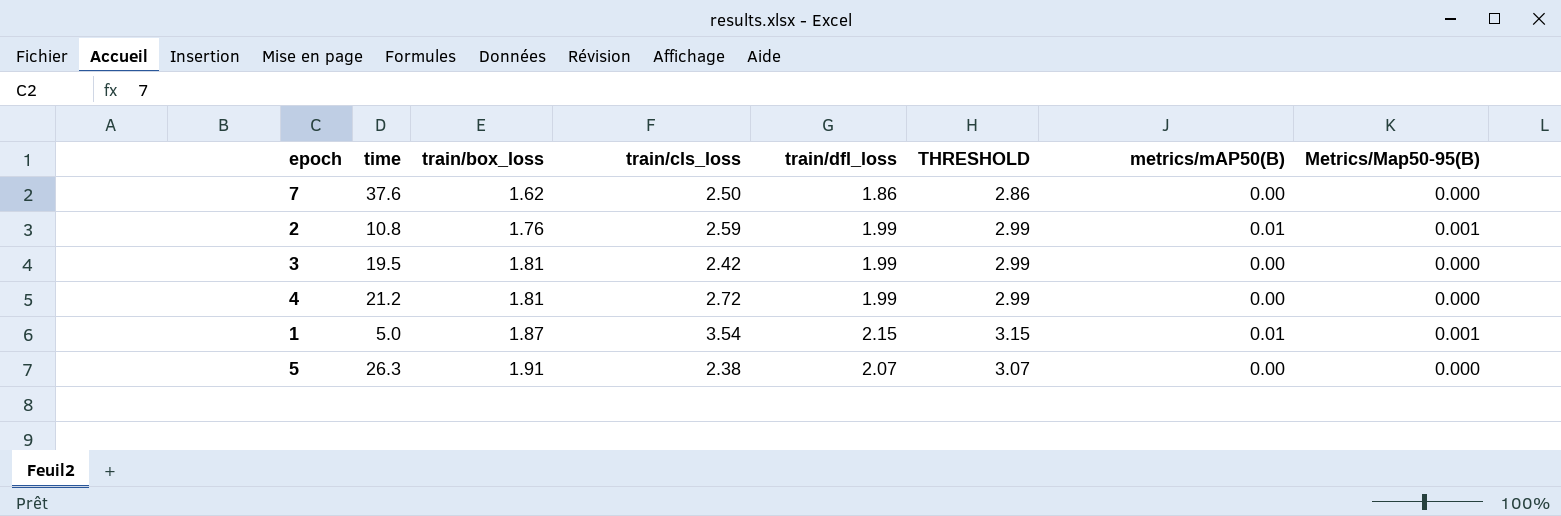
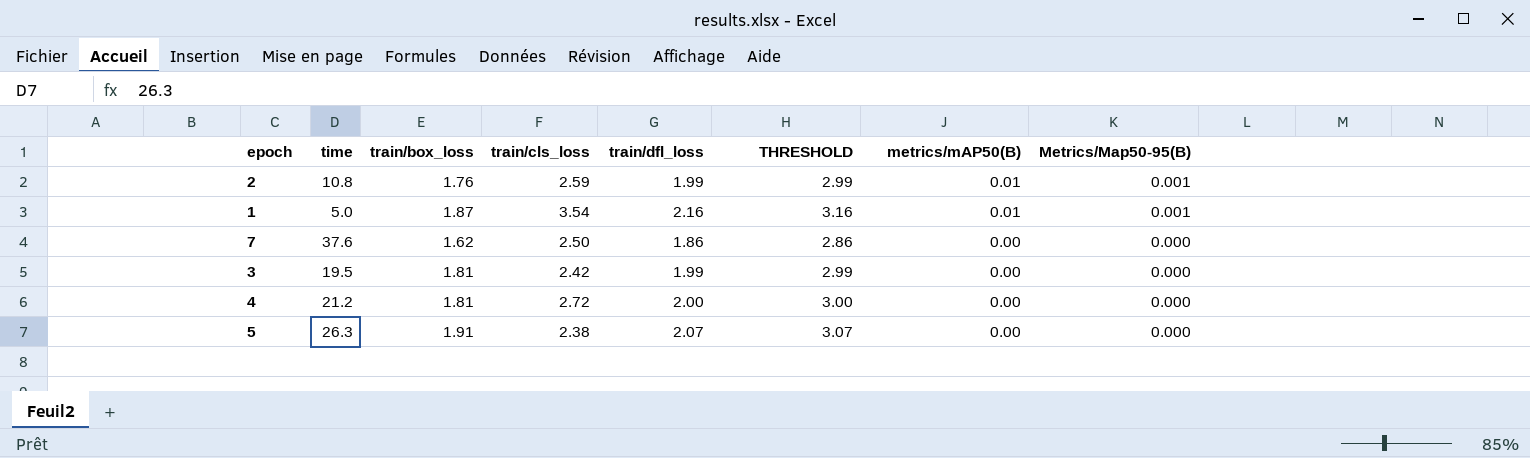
row order: train/box_loss ascending -> metrics/mAP50(B) descending
1 | train/dfl_loss: 2.15 -> 2.16
1 | THRESHOLD: 3.15 -> 3.16
4 | train/dfl_loss: 1.99 -> 2.00
4 | THRESHOLD: 2.99 -> 3.00

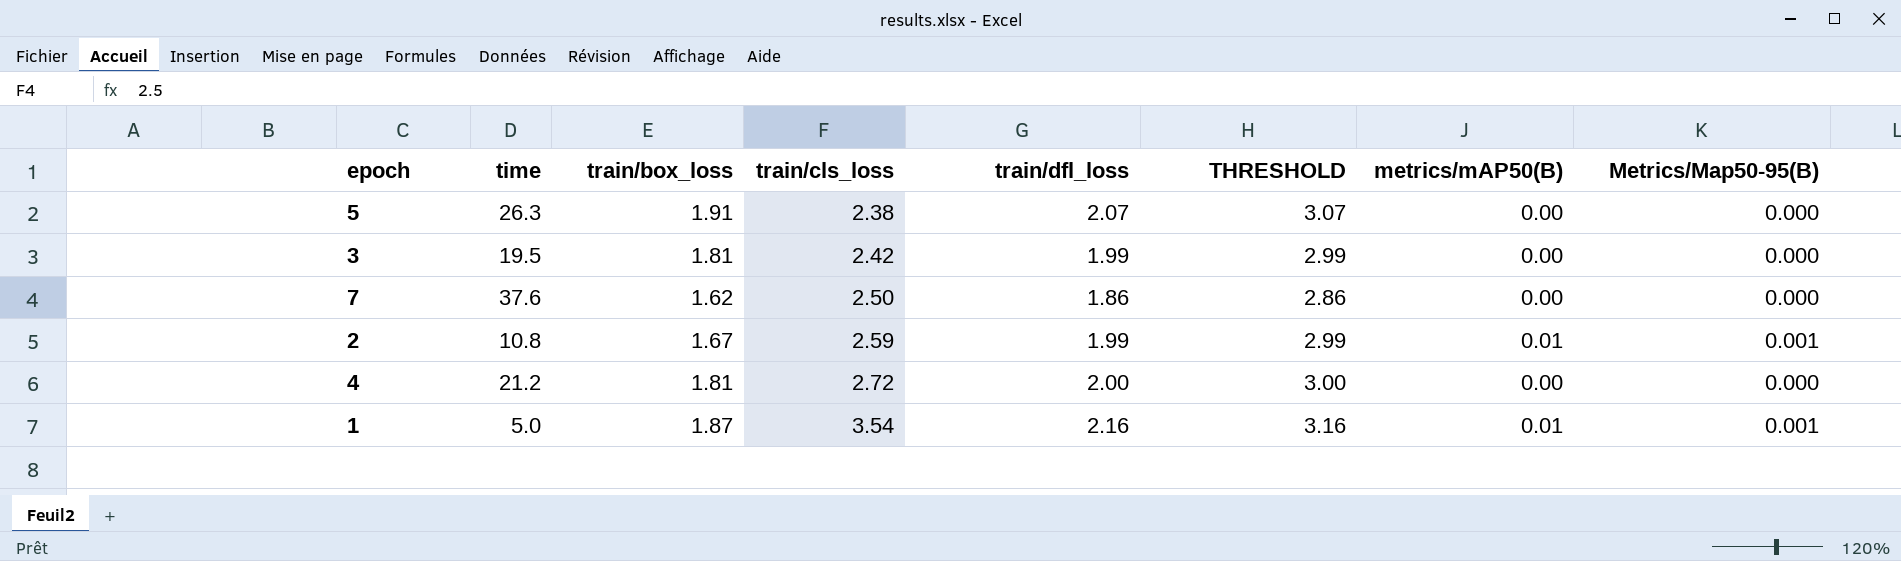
row order: metrics/mAP50(B) descending -> train/cls_loss ascending
2 | train/box_loss: 1.76 -> 1.67

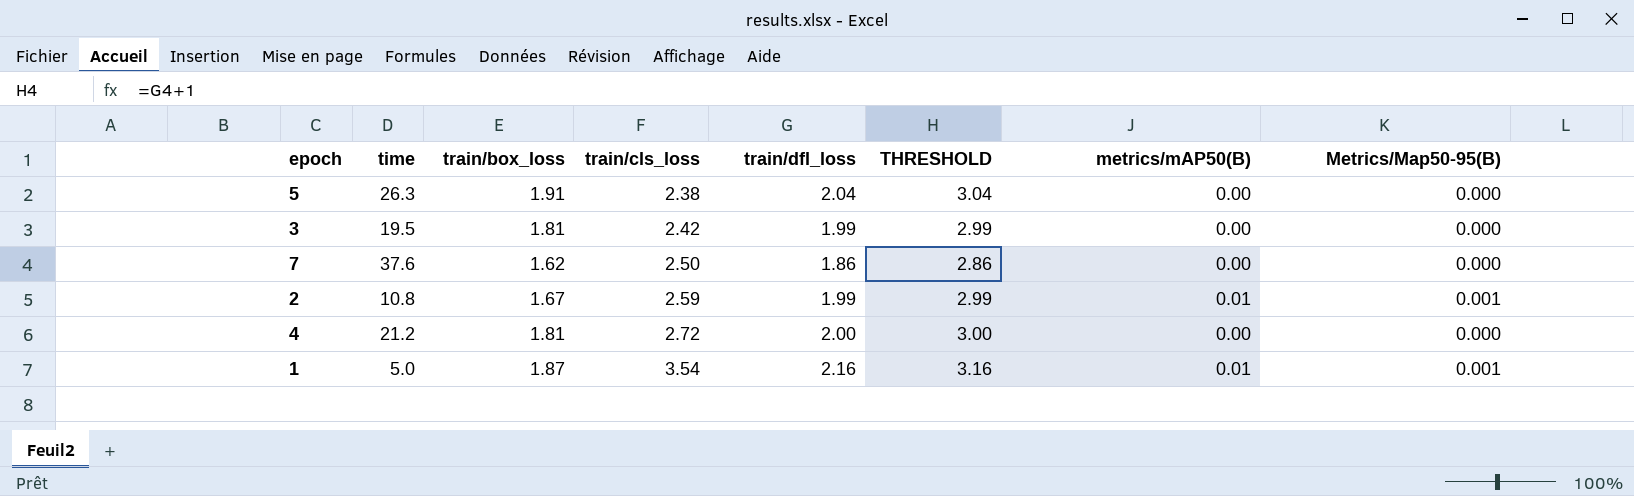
5 | train/dfl_loss: 2.07 -> 2.04
5 | THRESHOLD: 3.07 -> 3.04

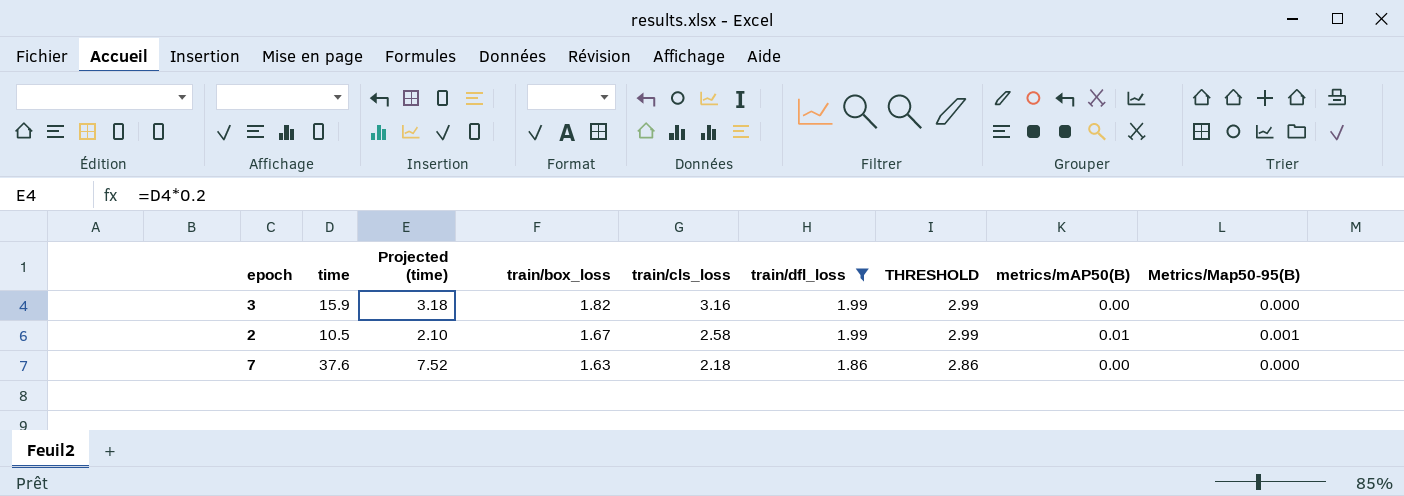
filter: none -> train/dfl_loss <= 1.99
row order: train/cls_loss ascending -> train/box_loss descending
column Projected (time) | formula: none -> [time] * 0.2
3 | time: 19.5 -> 15.9
3 | train/box_loss: 1.81 -> 1.82
3 | train/cls_loss: 2.42 -> 3.16
2 | time: 10.8 -> 10.5
2 | train/cls_loss: 2.59 -> 2.58
7 | train/box_loss: 1.62 -> 1.63
7 | train/cls_loss: 2.50 -> 2.18

